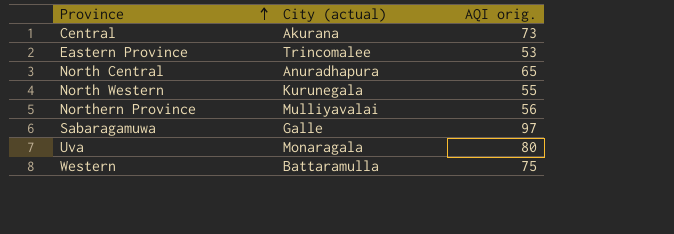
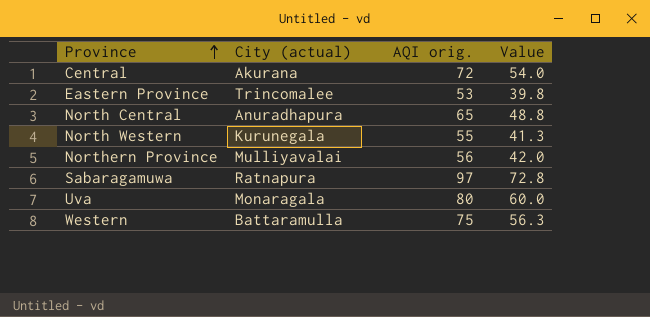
column Value | formula: none -> [AQI orig.] * 0.75
Central | AQI orig.: 73 -> 72
Sabaragamuwa | City (actual): Galle -> Ratnapura

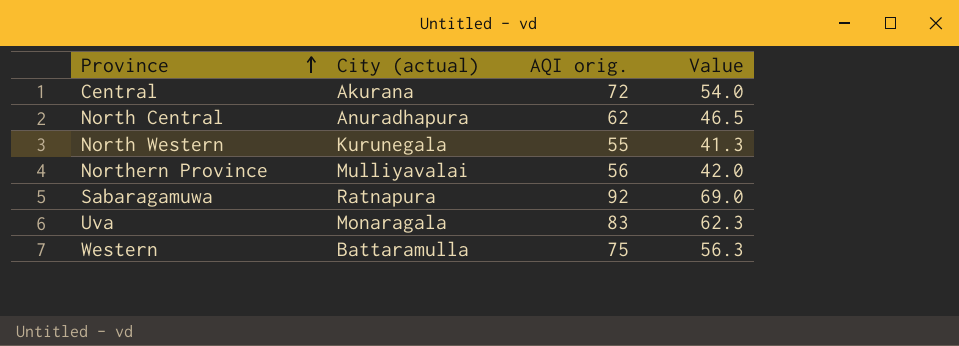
row Eastern Province: Trincomalee | 53 | 39.8 -> none
North Central | AQI orig.: 65 -> 62
North Central | Value: 48.8 -> 46.5
Sabaragamuwa | AQI orig.: 97 -> 92
Sabaragamuwa | Value: 72.8 -> 69.0
Uva | AQI orig.: 80 -> 83
Uva | Value: 60.0 -> 62.3

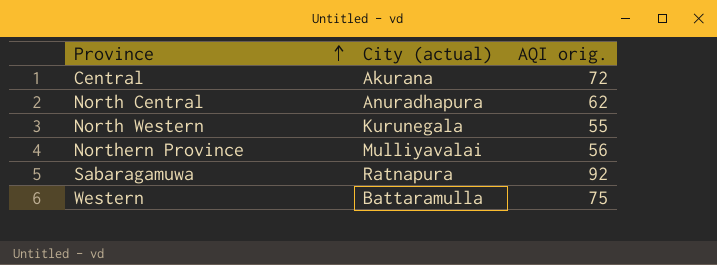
column Value | formula: [AQI orig.] * 0.75 -> none
row Uva: Monaragala | 83 | 62.3 -> none

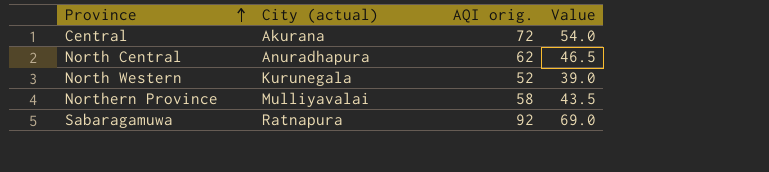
column Value | formula: none -> [AQI orig.] * 0.75
row Western: Battaramulla | 75 -> none
North Western | AQI orig.: 55 -> 52
Northern Province | AQI orig.: 56 -> 58

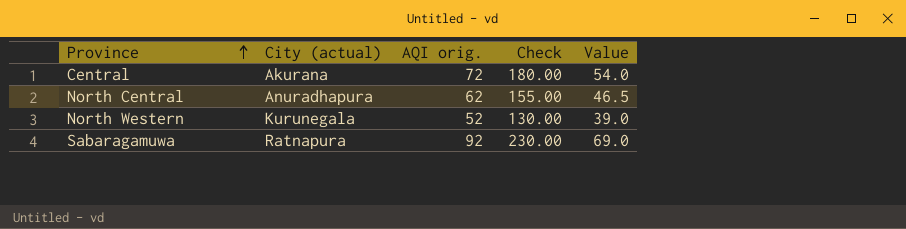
column Check | formula: none -> [AQI orig.] * 2.5
row Northern Province: Mulliyavalai | 58 | 43.5 -> none

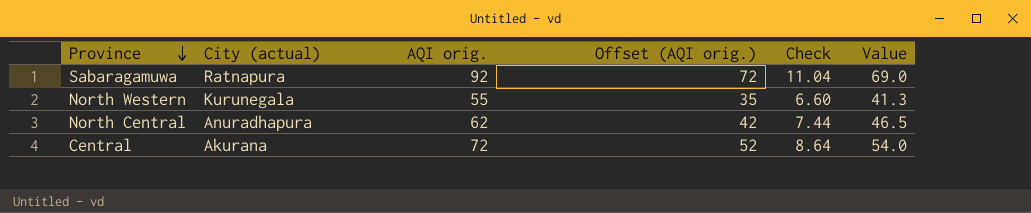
row order: Province ascending -> Province descending
column Offset (AQI orig.) | formula: none -> [AQI orig.] - 20
column Check | formula: [AQI orig.] * 2.5 -> [AQI orig.] * 0.12
North Western | AQI orig.: 52 -> 55
North Western | Value: 39.0 -> 41.3

